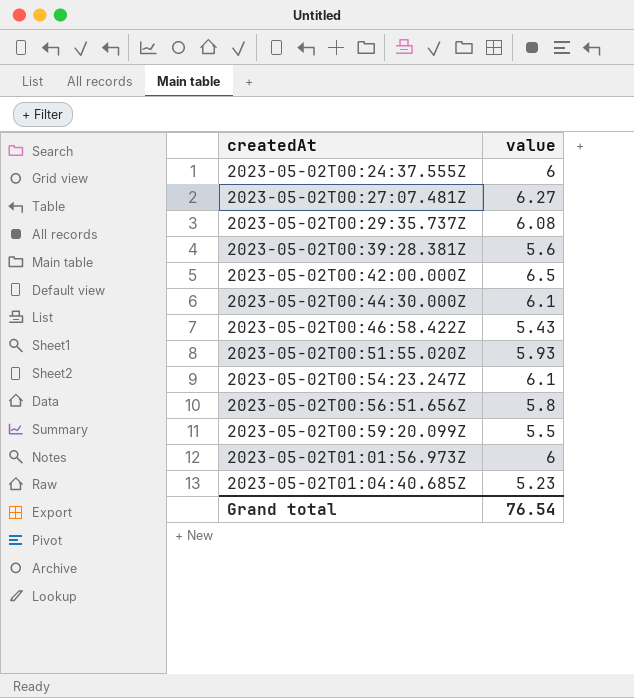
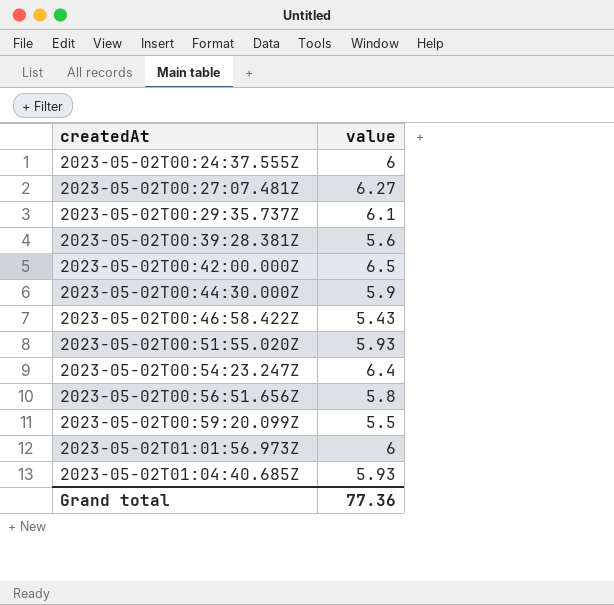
2023-05-02T00:29:35.737Z | value: 6.08 -> 6.1
2023-05-02T00:44:30.000Z | value: 6.1 -> 5.9
2023-05-02T00:54:23.247Z | value: 6.1 -> 6.4
2023-05-02T01:04:40.685Z | value: 5.23 -> 5.93
Grand total | value: 76.54 -> 77.36

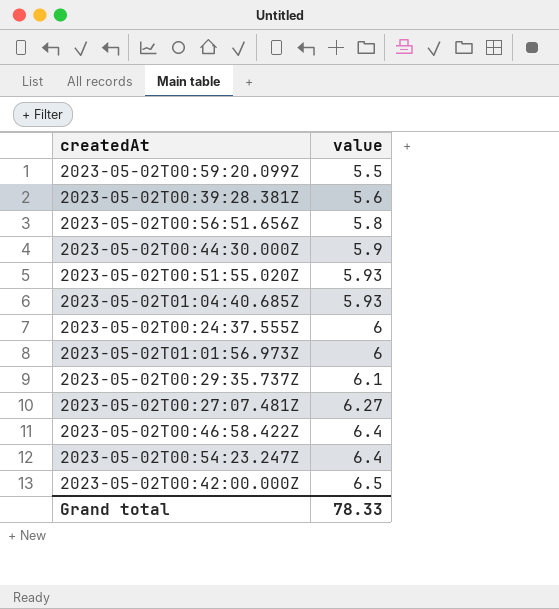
row order: createdAt ascending -> value ascending
2023-05-02T00:46:58.422Z | value: 5.43 -> 6.4
Grand total | value: 77.36 -> 78.33

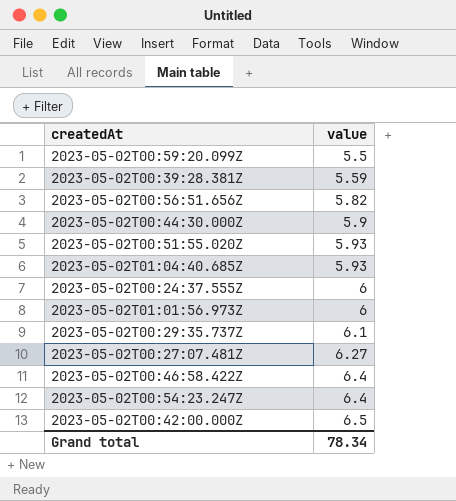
2023-05-02T00:39:28.381Z | value: 5.6 -> 5.59
2023-05-02T00:56:51.656Z | value: 5.8 -> 5.82
Grand total | value: 78.33 -> 78.34

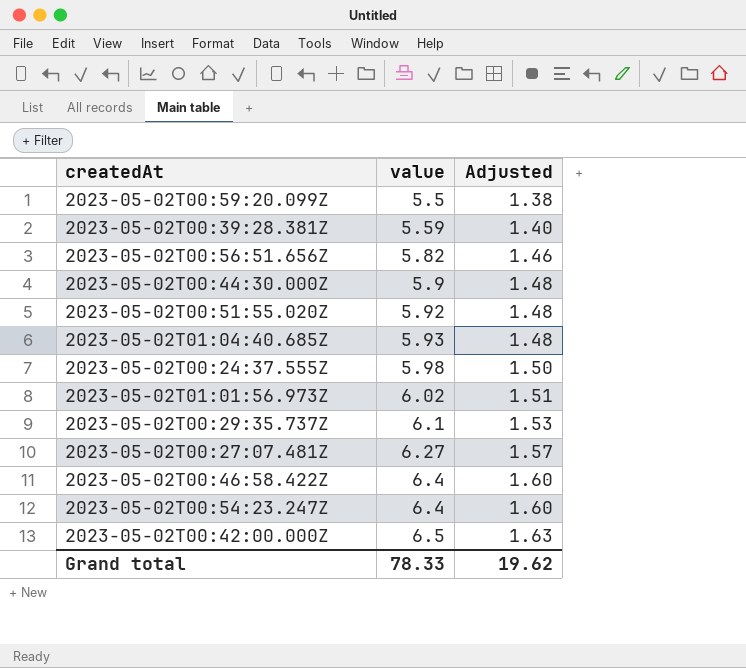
column Adjusted | formula: none -> [value] * 0.25
2023-05-02T00:51:55.020Z | value: 5.93 -> 5.92
2023-05-02T00:24:37.555Z | value: 6 -> 5.98
2023-05-02T01:01:56.973Z | value: 6 -> 6.02
Grand total | value: 78.34 -> 78.33

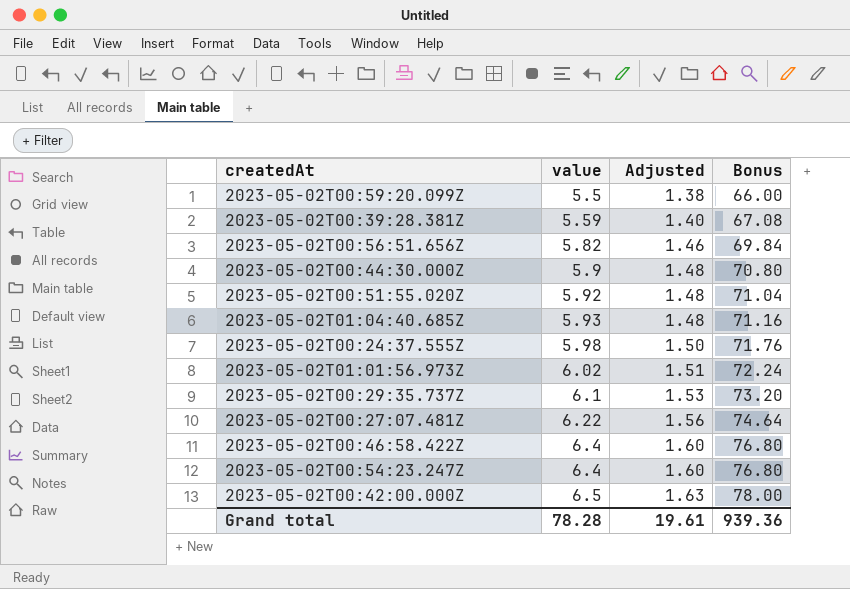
column Bonus | formula: none -> [value] * 12
2023-05-02T00:27:07.481Z | value: 6.27 -> 6.22
2023-05-02T00:27:07.481Z | Adjusted: 1.57 -> 1.56
Grand total | value: 78.33 -> 78.28
Grand total | Adjusted: 19.62 -> 19.61

